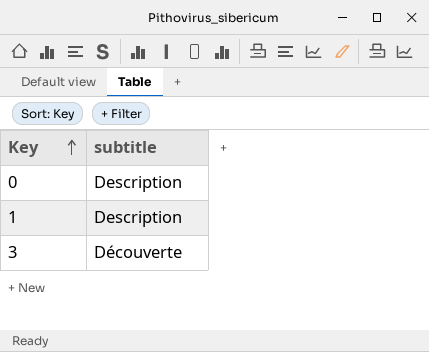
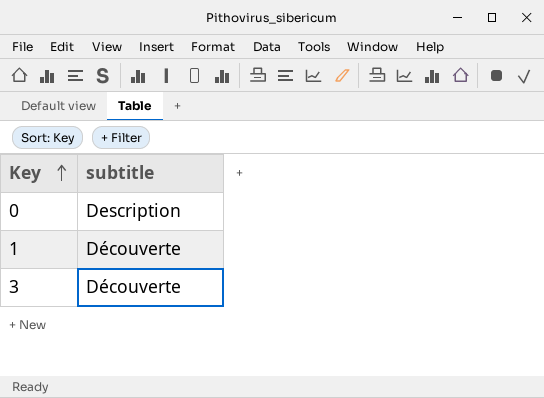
1 | subtitle: Description -> Découverte

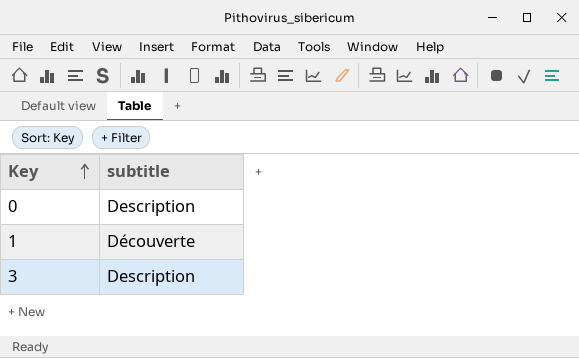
3 | subtitle: Découverte -> Description

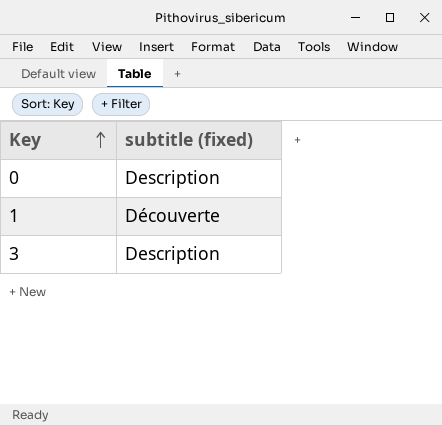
column name: subtitle -> subtitle (fixed)

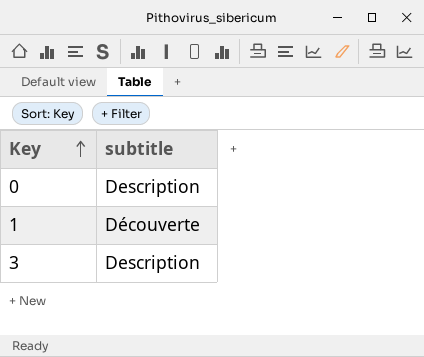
column name: subtitle (fixed) -> subtitle

